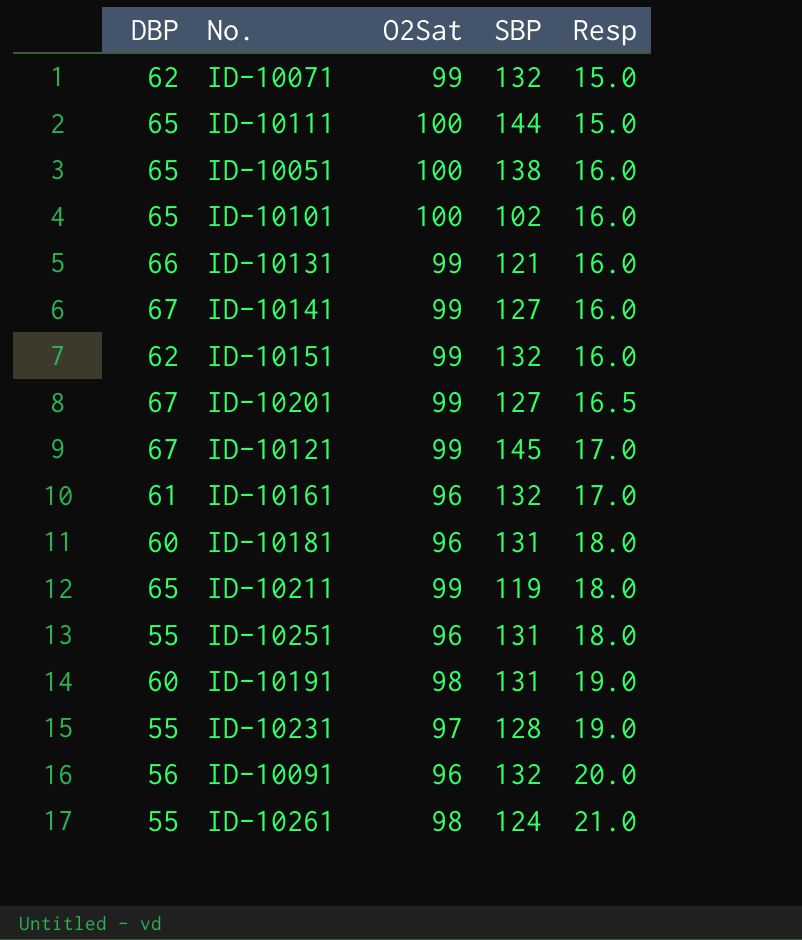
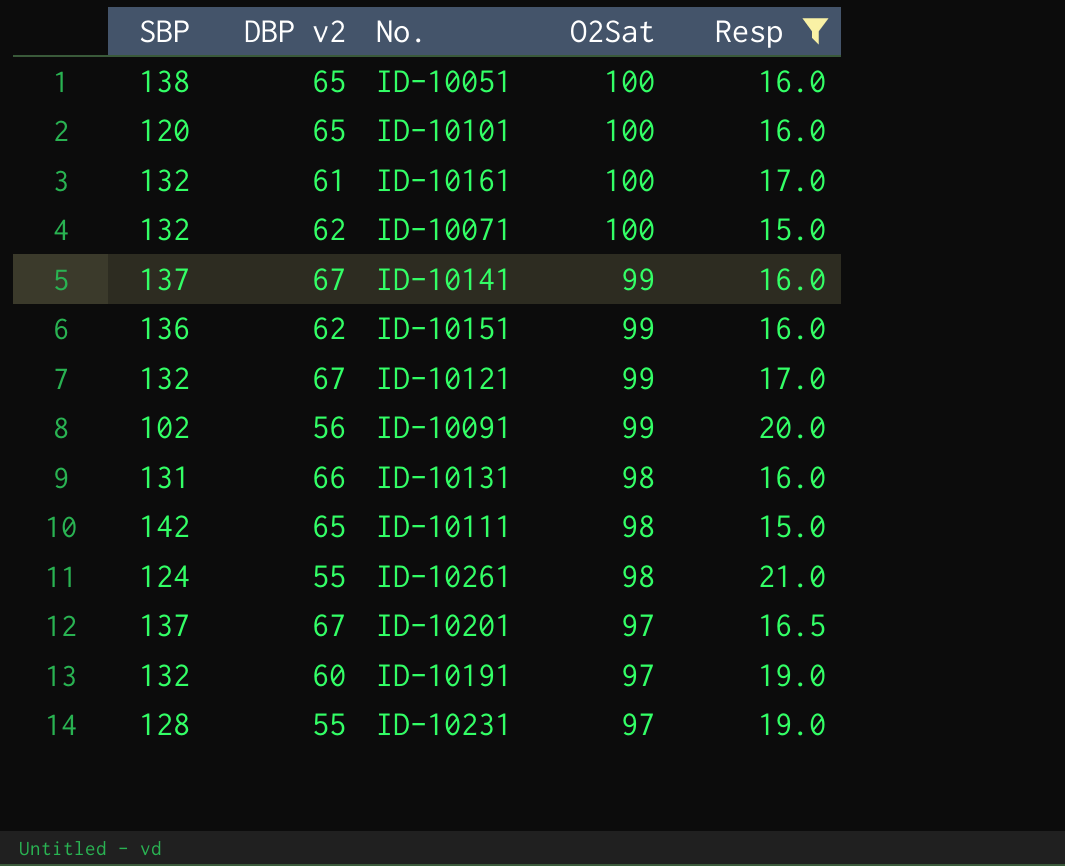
filter: none -> Resp != 18.0
row order: Resp ascending -> O2Sat descending
column SBP | position: 4 -> 1
column name: DBP -> DBP v2
ID-10101 | SBP: 102 -> 120
ID-10161 | O2Sat: 96 -> 100
ID-10071 | O2Sat: 99 -> 100
ID-10141 | SBP: 127 -> 137
ID-10151 | SBP: 132 -> 136
ID-10121 | SBP: 145 -> 132
ID-10091 | SBP: 132 -> 102
ID-10091 | O2Sat: 96 -> 99
ID-10131 | SBP: 121 -> 131
ID-10131 | O2Sat: 99 -> 98
ID-10111 | SBP: 144 -> 142
ID-10111 | O2Sat: 100 -> 98
ID-10201 | SBP: 127 -> 137
ID-10201 | O2Sat: 99 -> 97
ID-10191 | SBP: 131 -> 132
ID-10191 | O2Sat: 98 -> 97

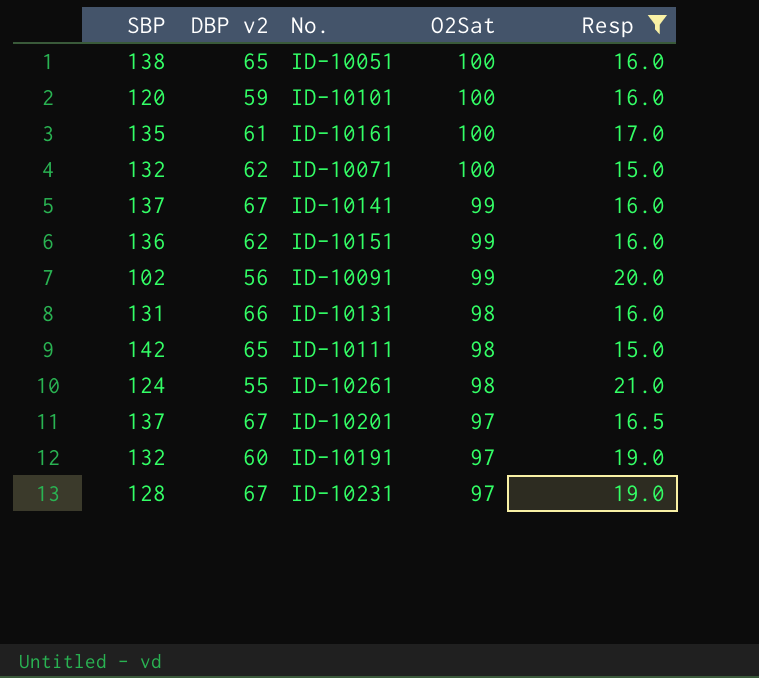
row ID-10121: 132 | 67 | 99 | 17.0 -> none
ID-10101 | DBP v2: 65 -> 59
ID-10161 | SBP: 132 -> 135
ID-10231 | DBP v2: 55 -> 67

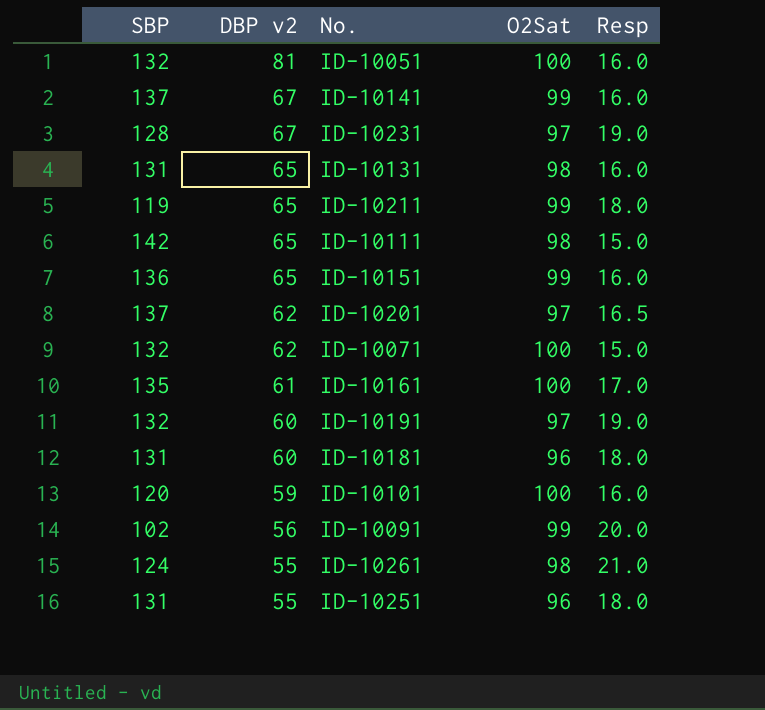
filter: Resp != 18.0 -> none
row order: O2Sat descending -> DBP v2 descending
ID-10051 | SBP: 138 -> 132
ID-10051 | DBP v2: 65 -> 81
ID-10131 | DBP v2: 66 -> 65
ID-10151 | DBP v2: 62 -> 65
ID-10201 | DBP v2: 67 -> 62

